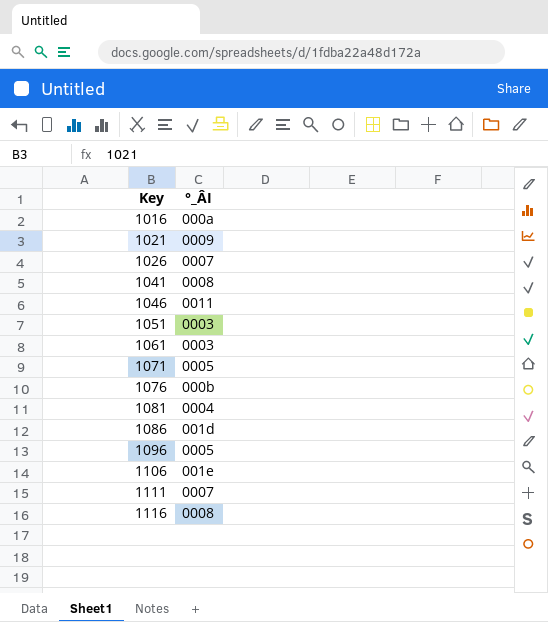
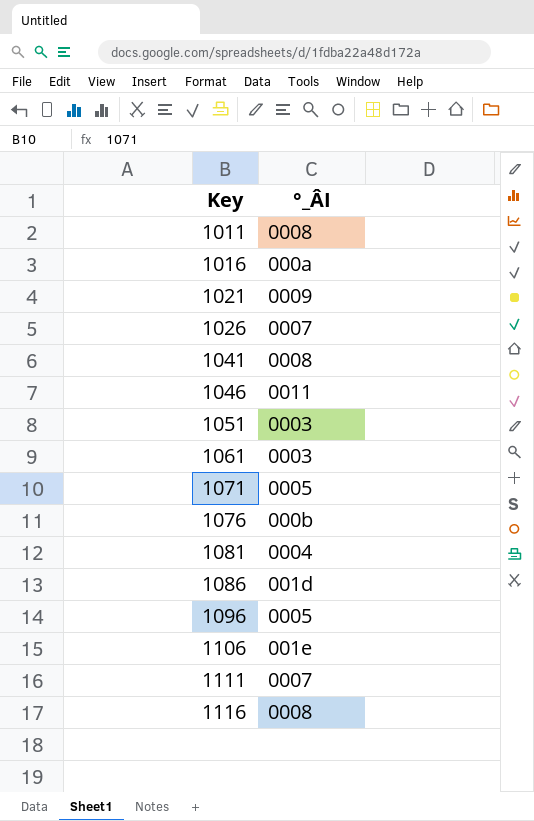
row 1011: none -> 0008

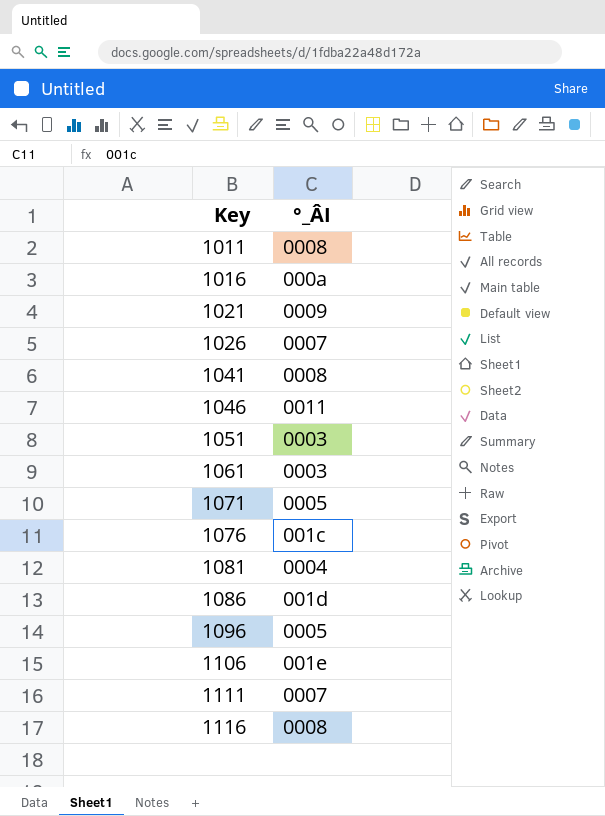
1076 | °_ÂI: 000b -> 001c

